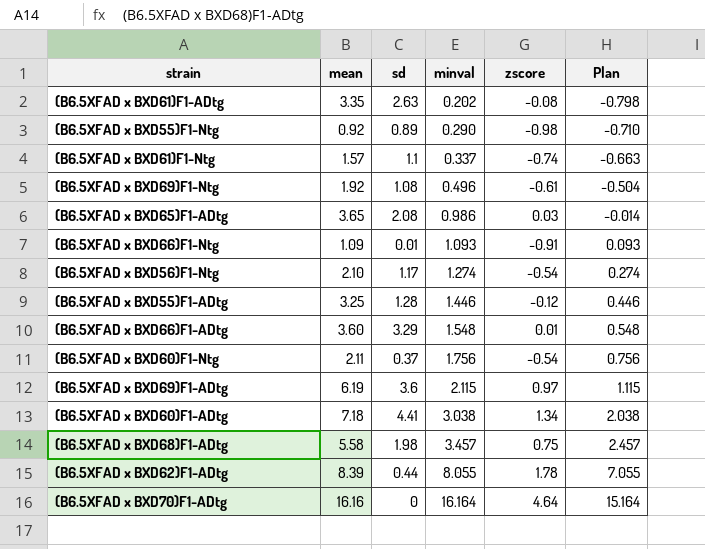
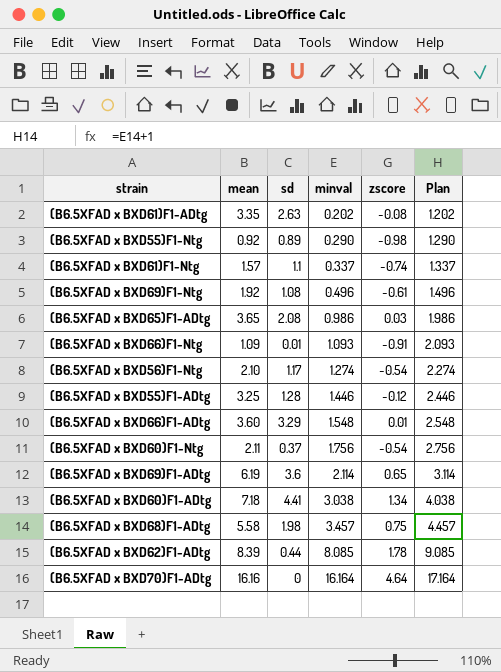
column Plan | formula: [minval] - 1 -> [minval] + 1
(B6.5XFAD x BXD69)F1-ADtg | minval: 2.115 -> 2.114
(B6.5XFAD x BXD69)F1-ADtg | zscore: 0.97 -> 0.65
(B6.5XFAD x BXD62)F1-ADtg | minval: 8.055 -> 8.085

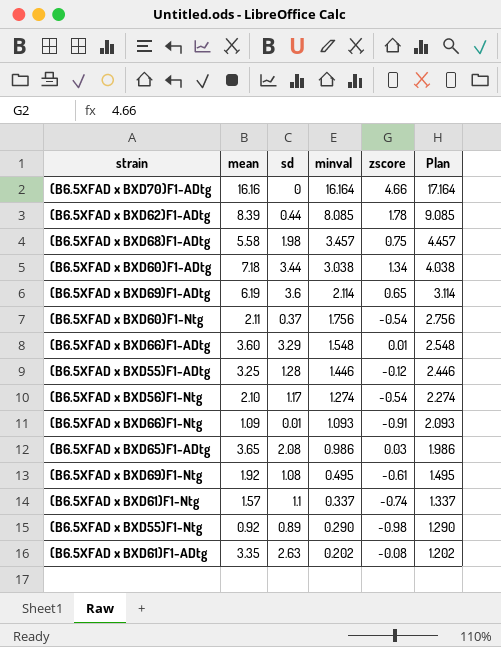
row order: minval ascending -> minval descending
(B6.5XFAD x BXD70)F1-ADtg | zscore: 4.64 -> 4.66
(B6.5XFAD x BXD60)F1-ADtg | sd: 4.41 -> 3.44
(B6.5XFAD x BXD69)F1-Ntg | minval: 0.496 -> 0.495
(B6.5XFAD x BXD69)F1-Ntg | Plan: 1.496 -> 1.495

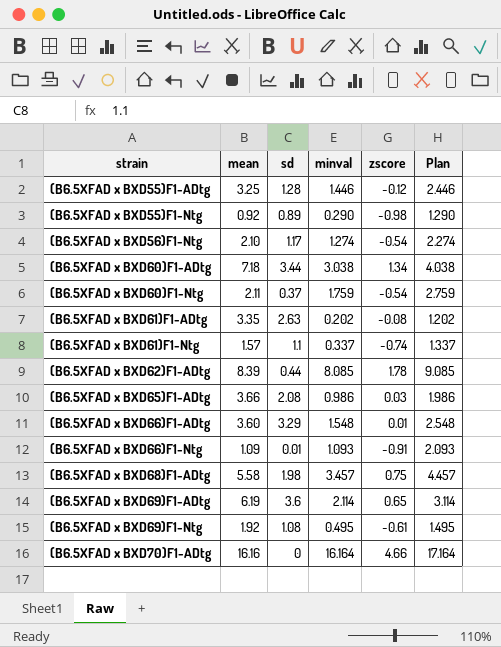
row order: minval descending -> strain ascending
(B6.5XFAD x BXD60)F1-Ntg | minval: 1.756 -> 1.759
(B6.5XFAD x BXD60)F1-Ntg | Plan: 2.756 -> 2.759
(B6.5XFAD x BXD65)F1-ADtg | mean: 3.65 -> 3.66

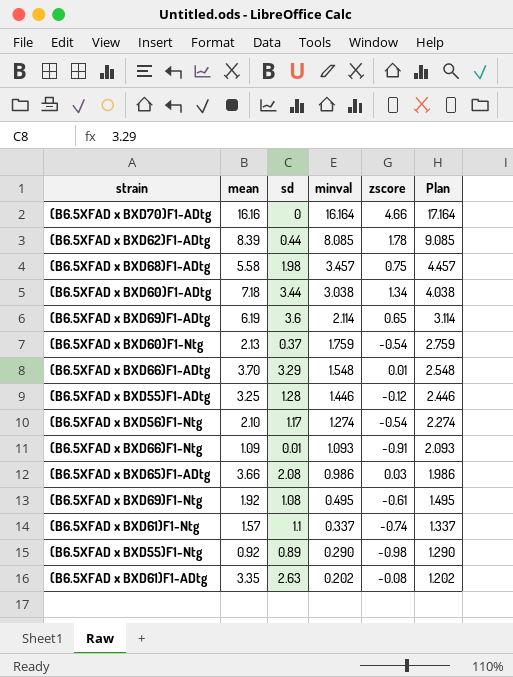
row order: strain ascending -> minval descending
(B6.5XFAD x BXD60)F1-Ntg | mean: 2.11 -> 2.13
(B6.5XFAD x BXD66)F1-ADtg | mean: 3.60 -> 3.70

